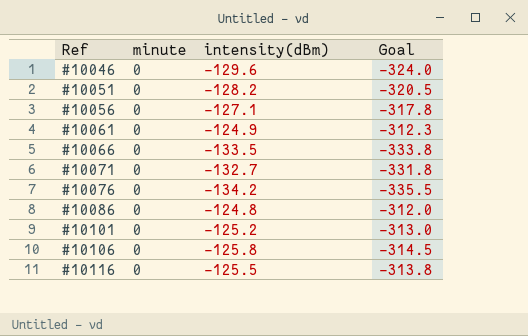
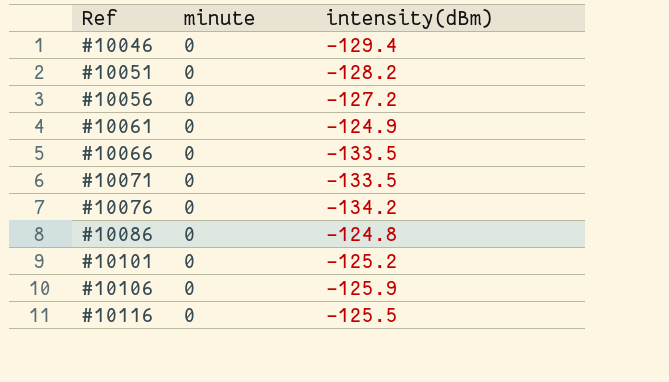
column Goal | formula: [intensity(dBm)] * 2.5 -> none
#10046 | intensity(dBm): -129.6 -> -129.4
#10056 | intensity(dBm): -127.1 -> -127.2
#10071 | intensity(dBm): -132.7 -> -133.5
#10106 | intensity(dBm): -125.8 -> -125.9

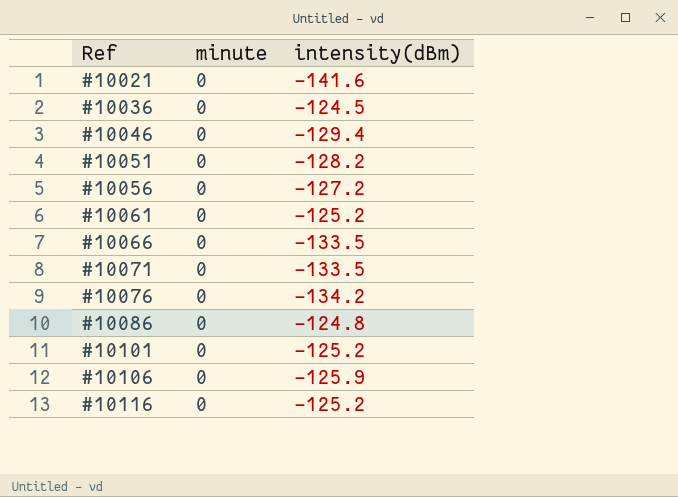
row #10021: none -> 0 | -141.6
row #10036: none -> 0 | -124.5
#10061 | intensity(dBm): -124.9 -> -125.2
#10116 | intensity(dBm): -125.5 -> -125.2

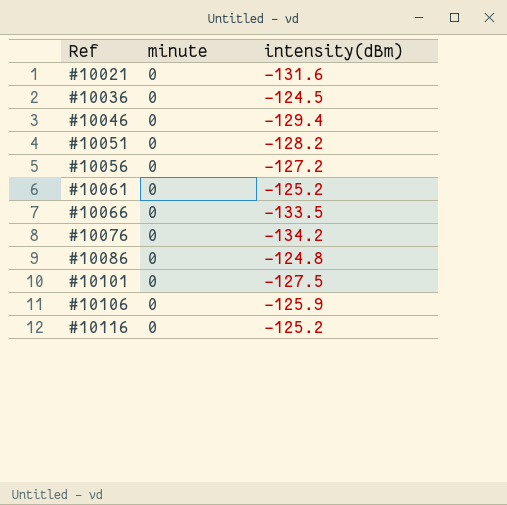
row #10071: 0 | -133.5 -> none
#10021 | intensity(dBm): -141.6 -> -131.6
#10101 | intensity(dBm): -125.2 -> -127.5

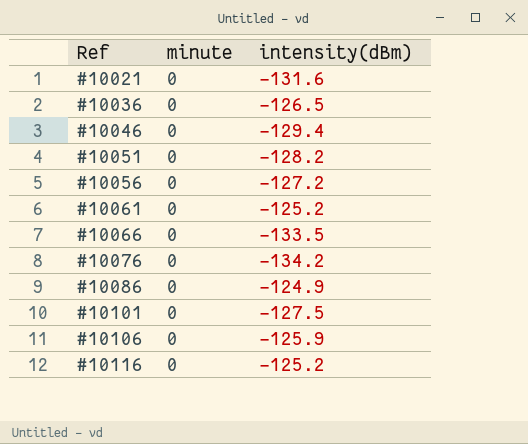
#10036 | intensity(dBm): -124.5 -> -126.5
#10086 | intensity(dBm): -124.8 -> -124.9

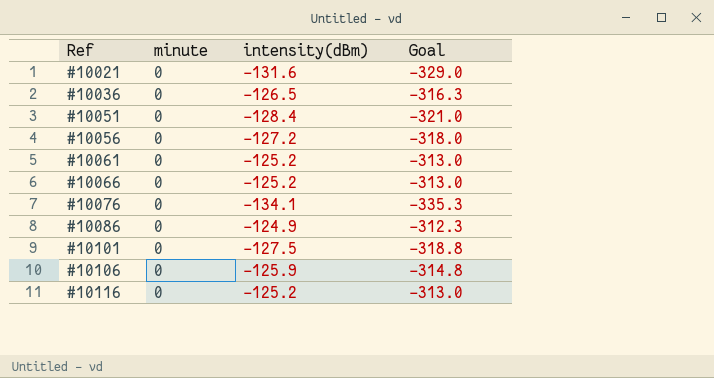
column Goal | formula: none -> [intensity(dBm)] * 2.5
row #10046: 0 | -129.4 -> none
#10051 | intensity(dBm): -128.2 -> -128.4
#10066 | intensity(dBm): -133.5 -> -125.2
#10076 | intensity(dBm): -134.2 -> -134.1

